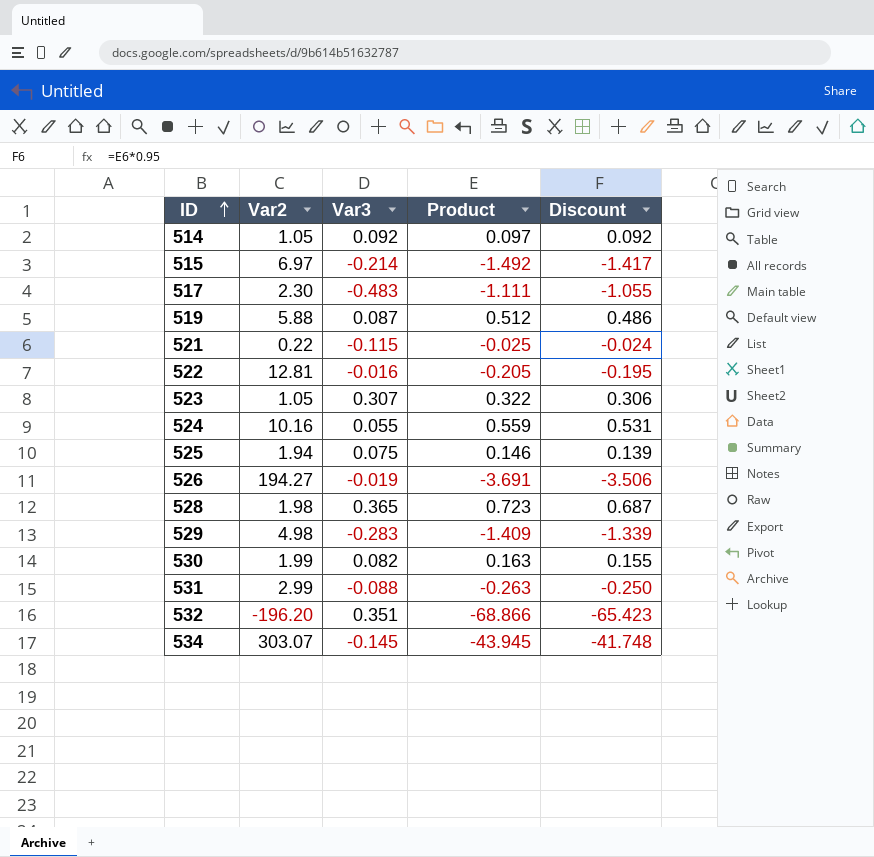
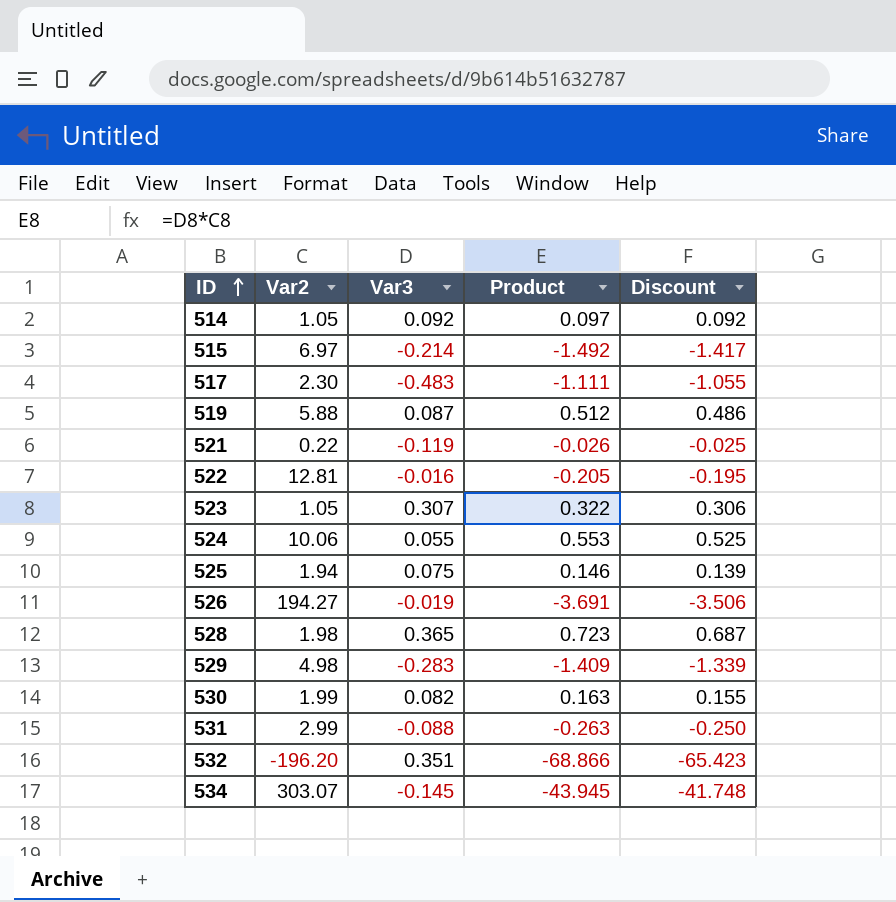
521 | Var3: -0.115 -> -0.119
521 | Product: -0.025 -> -0.026
521 | Discount: -0.024 -> -0.025
524 | Var2: 10.16 -> 10.06
524 | Product: 0.559 -> 0.553
524 | Discount: 0.531 -> 0.525

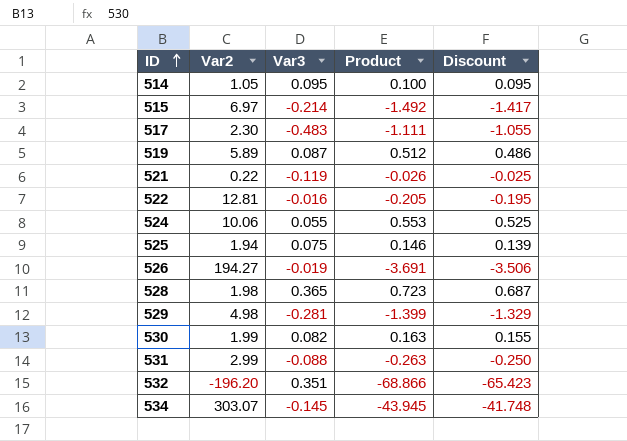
row 523: 1.05 | 0.307 | 0.322 | 0.306 -> none
514 | Var3: 0.092 -> 0.095
514 | Product: 0.097 -> 0.100
514 | Discount: 0.092 -> 0.095
519 | Var2: 5.88 -> 5.89
529 | Var3: -0.283 -> -0.281
529 | Product: -1.409 -> -1.399
529 | Discount: -1.339 -> -1.329

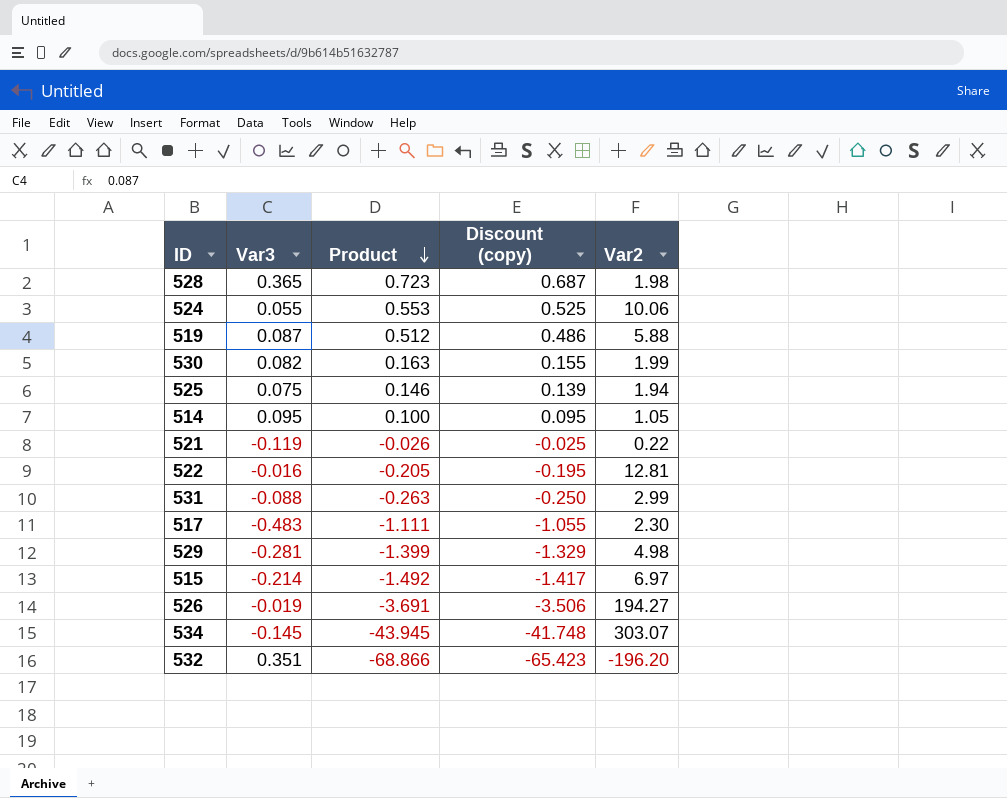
row order: ID ascending -> Product descending
column name: Discount -> Discount (copy)
column Var2 | position: 2 -> 5
519 | Var2: 5.89 -> 5.88

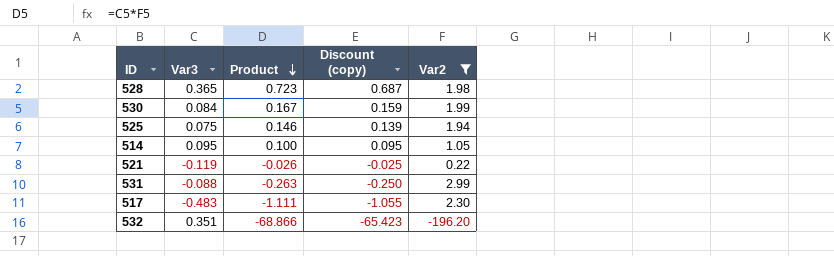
filter: none -> Var2 <= 2.99
530 | Var3: 0.082 -> 0.084
530 | Product: 0.163 -> 0.167
530 | Discount (copy): 0.155 -> 0.159

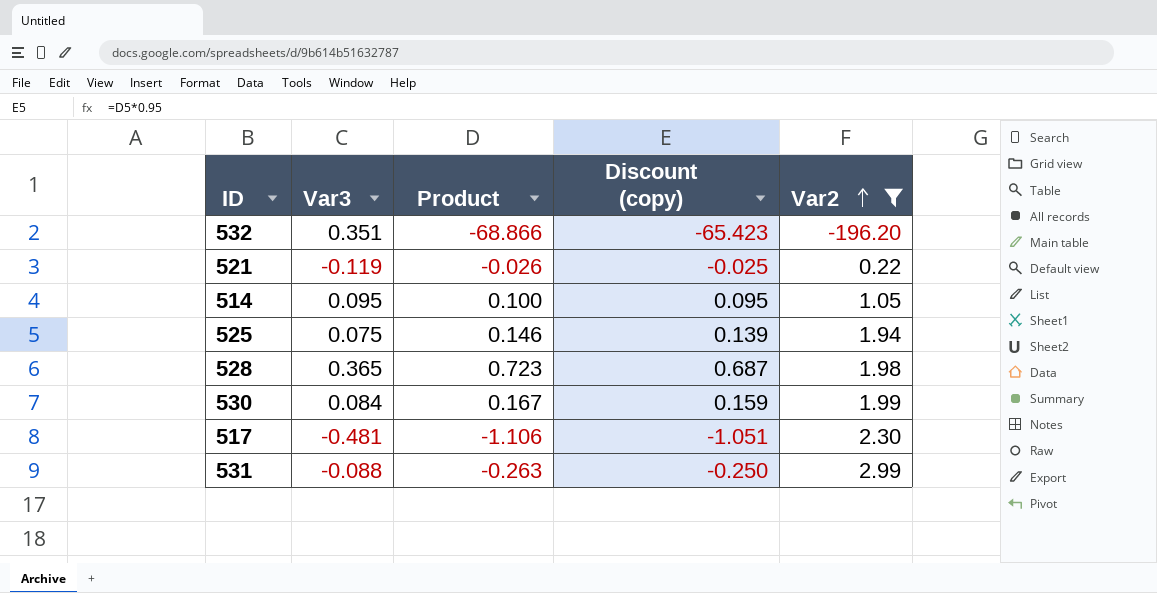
row order: Product descending -> Var2 ascending
517 | Var3: -0.483 -> -0.481
517 | Product: -1.111 -> -1.106
517 | Discount (copy): -1.055 -> -1.051

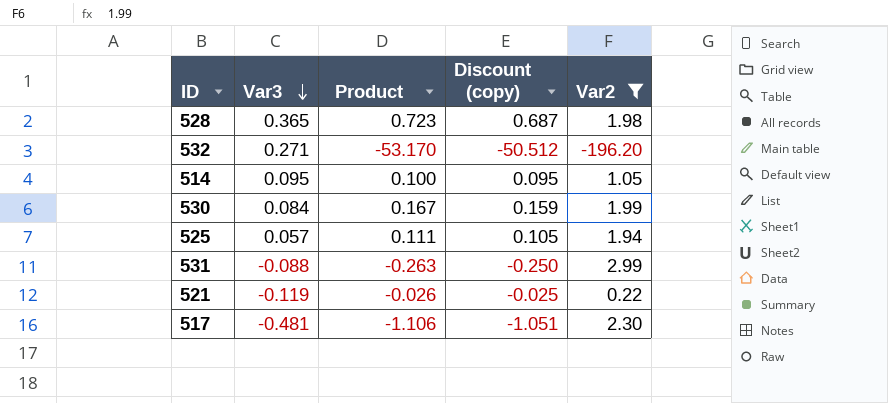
row order: Var2 ascending -> Var3 descending
532 | Var3: 0.351 -> 0.271
532 | Product: -68.866 -> -53.170
532 | Discount (copy): -65.423 -> -50.512
525 | Var3: 0.075 -> 0.057
525 | Product: 0.146 -> 0.111
525 | Discount (copy): 0.139 -> 0.105

